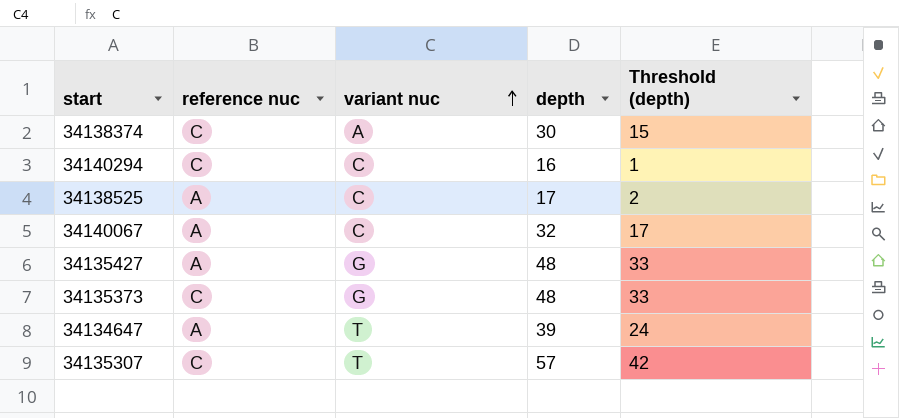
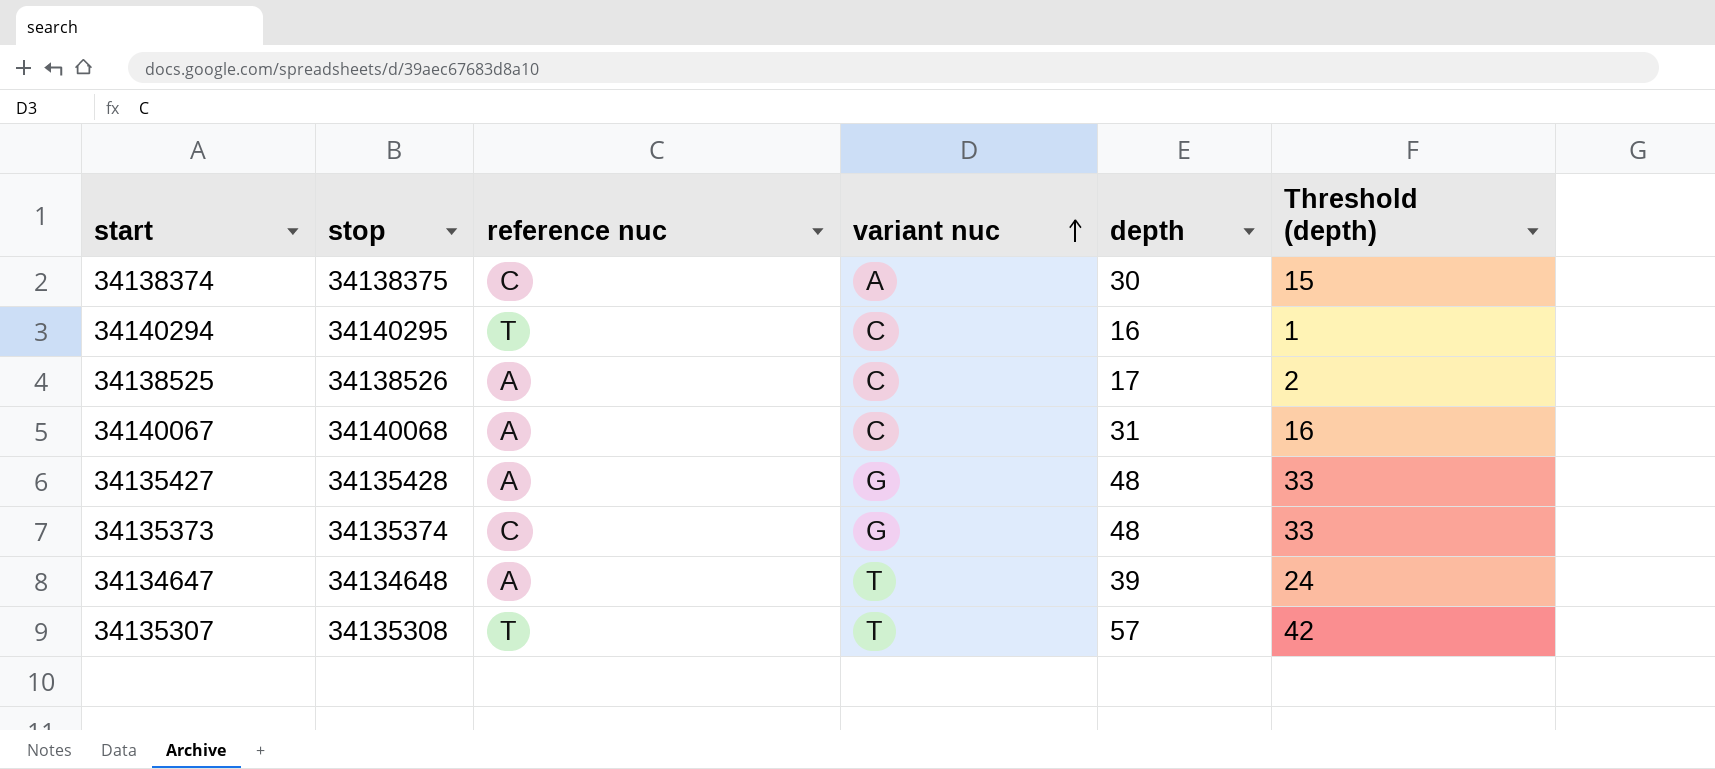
column stop | position: none -> 2
34140294 | reference nuc: C -> T
34140067 | depth: 32 -> 31
34140067 | Threshold (depth): 17 -> 16
34135307 | reference nuc: C -> T

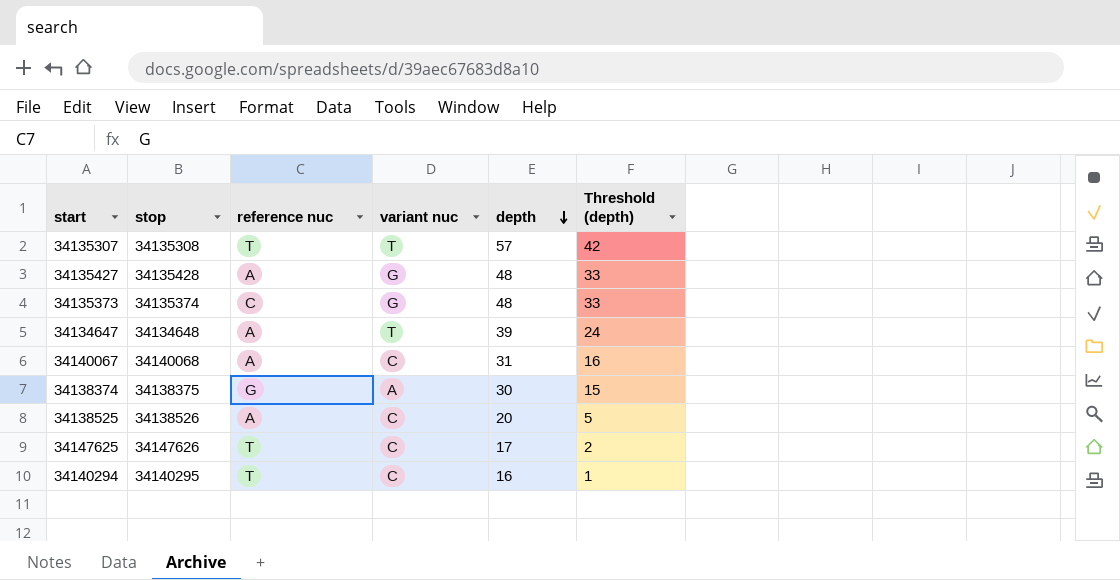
row order: variant nuc ascending -> depth descending
34138374 | reference nuc: C -> G
34138525 | depth: 17 -> 20
34138525 | Threshold (depth): 2 -> 5
row 34147625: none -> 34147626 | T | C | 17 | 2

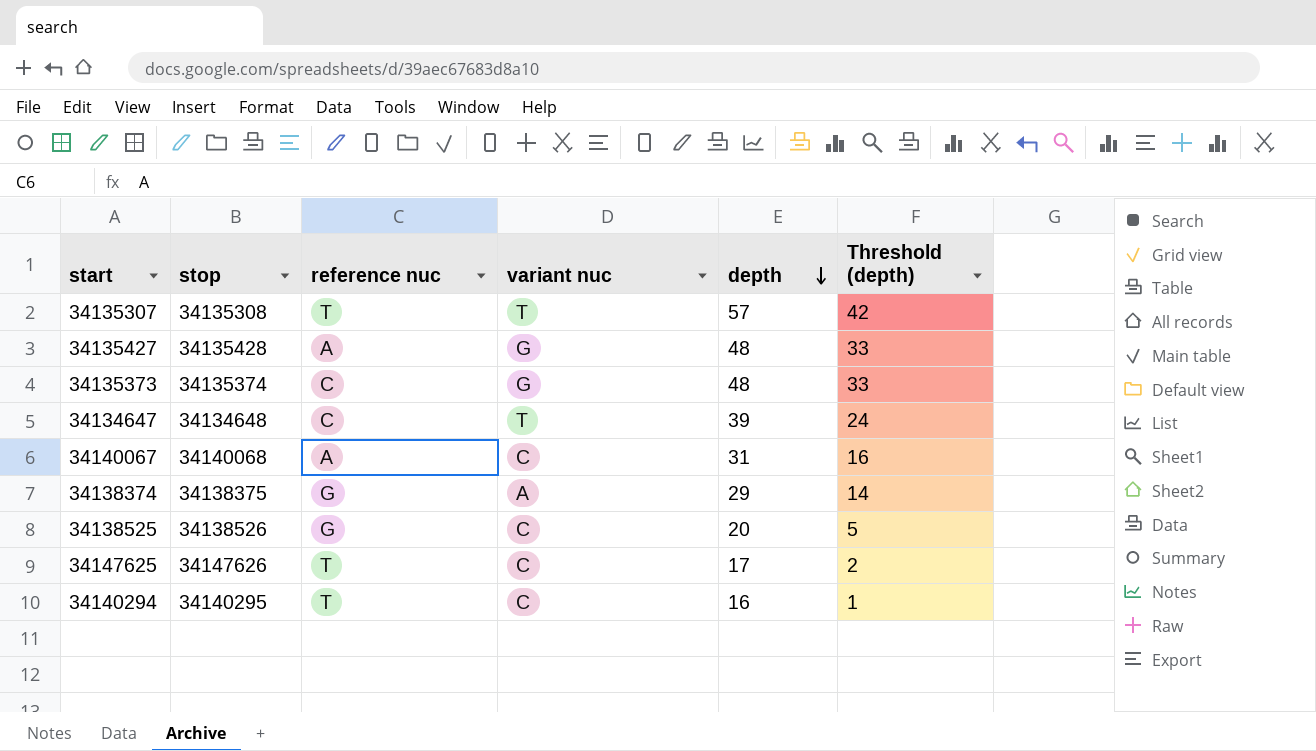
34134647 | reference nuc: A -> C
34138374 | depth: 30 -> 29
34138374 | Threshold (depth): 15 -> 14
34138525 | reference nuc: A -> G

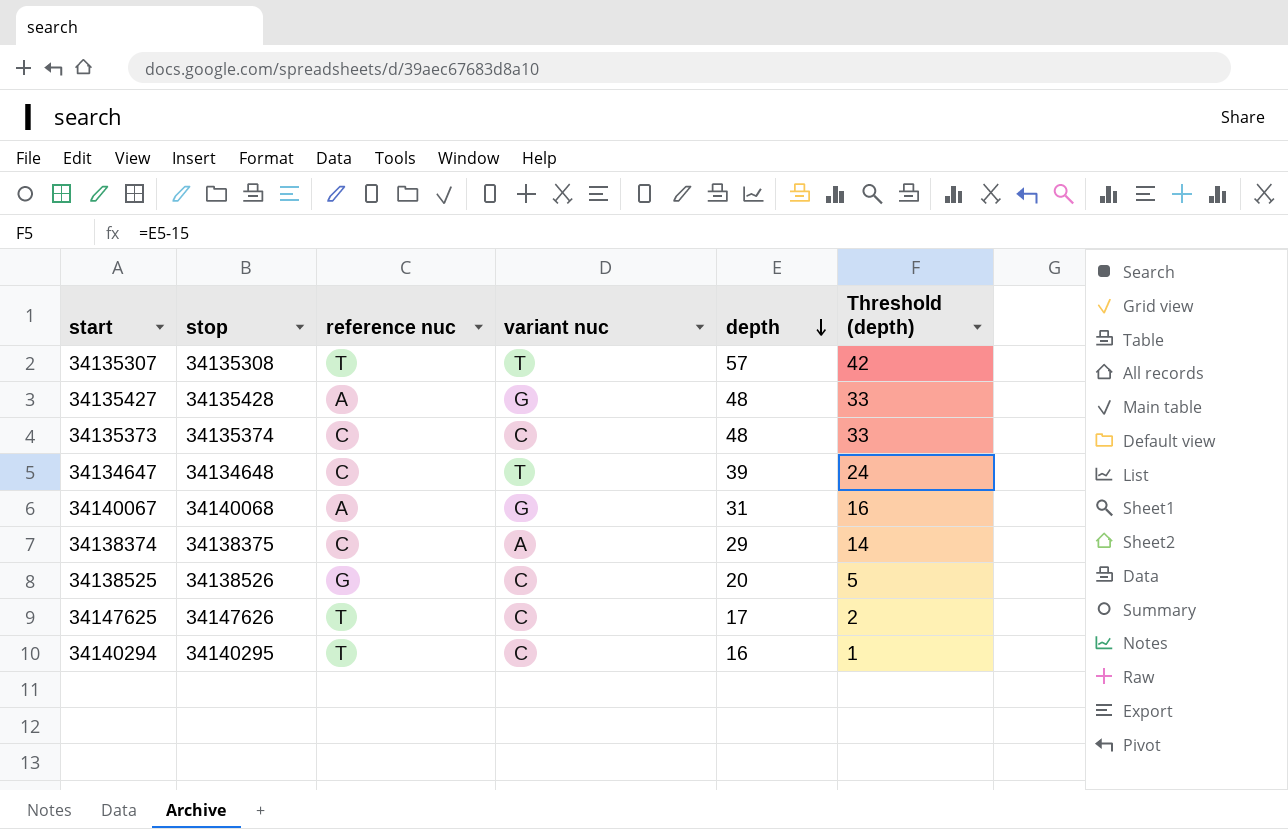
34135373 | variant nuc: G -> C
34140067 | variant nuc: C -> G
34138374 | reference nuc: G -> C

